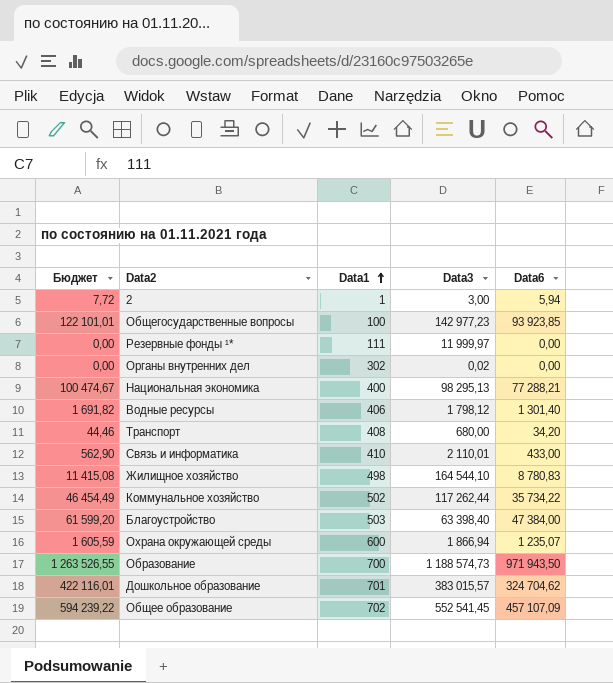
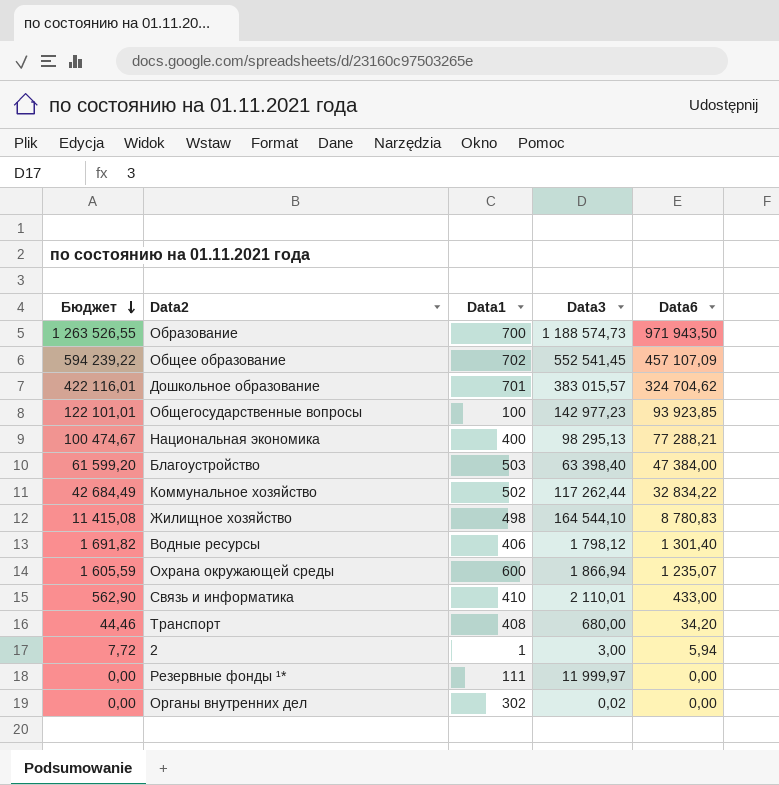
row order: Data1 ascending -> Бюджет descending
Коммунальное хозяйство | Бюджет: 46 454,49 -> 42 684,49
Коммунальное хозяйство | Data6: 35 734,22 -> 32 834,22

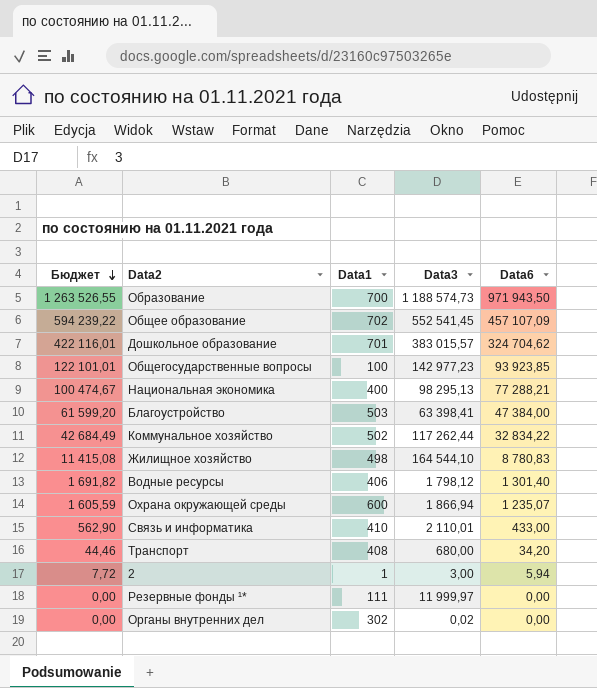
Благоустройство | Data3: 63 398,40 -> 63 398,41

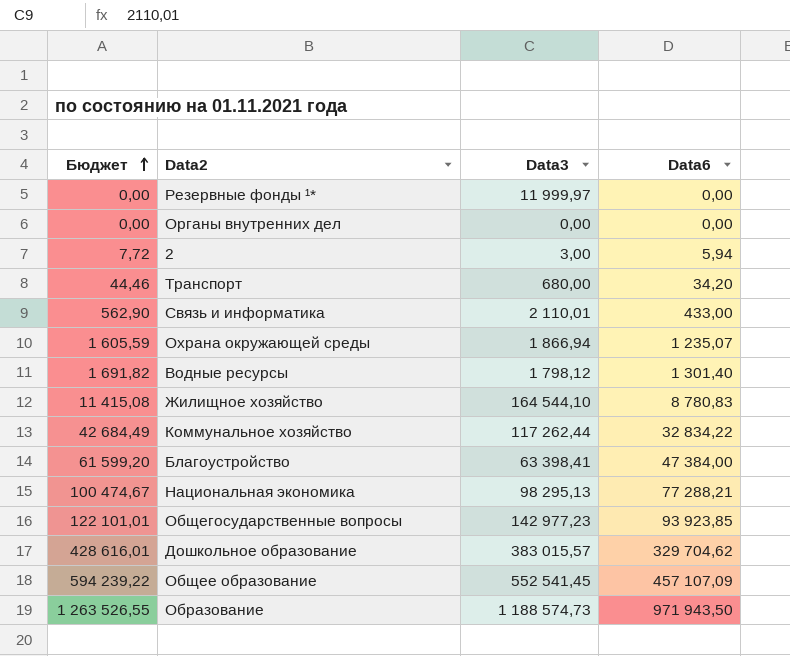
row order: Бюджет descending -> Бюджет ascending
column Data1 | position: 3 -> none
Органы внутренних дел | Data3: 0,02 -> 0,00
Дошкольное образование | Бюджет: 422 116,01 -> 428 616,01
Дошкольное образование | Data6: 324 704,62 -> 329 704,62

